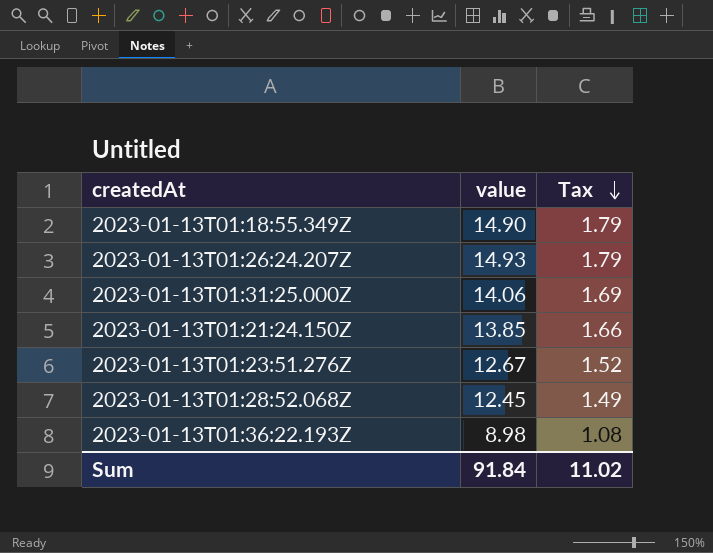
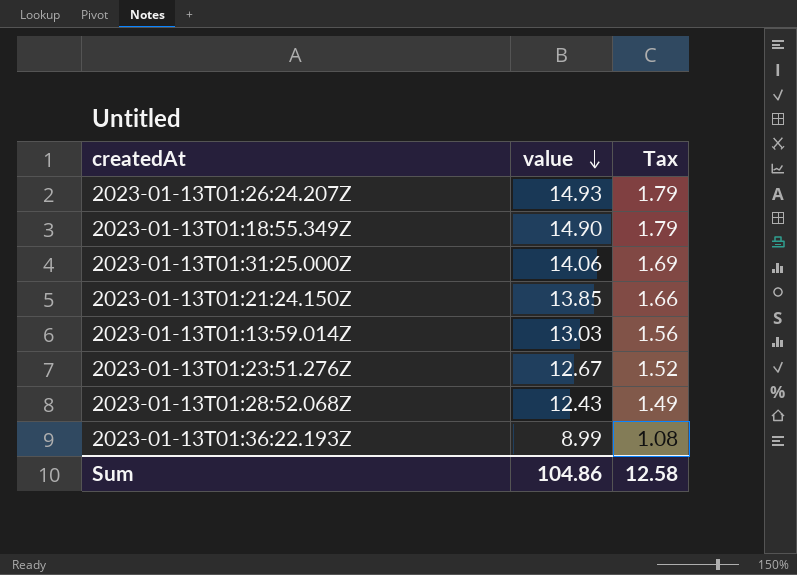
row order: Tax descending -> value descending
row 2023-01-13T01:13:59.014Z: none -> 13.03 | 1.56
2023-01-13T01:28:52.068Z | value: 12.45 -> 12.43
2023-01-13T01:36:22.193Z | value: 8.98 -> 8.99
Sum | value: 91.84 -> 104.86
Sum | Tax: 11.02 -> 12.58

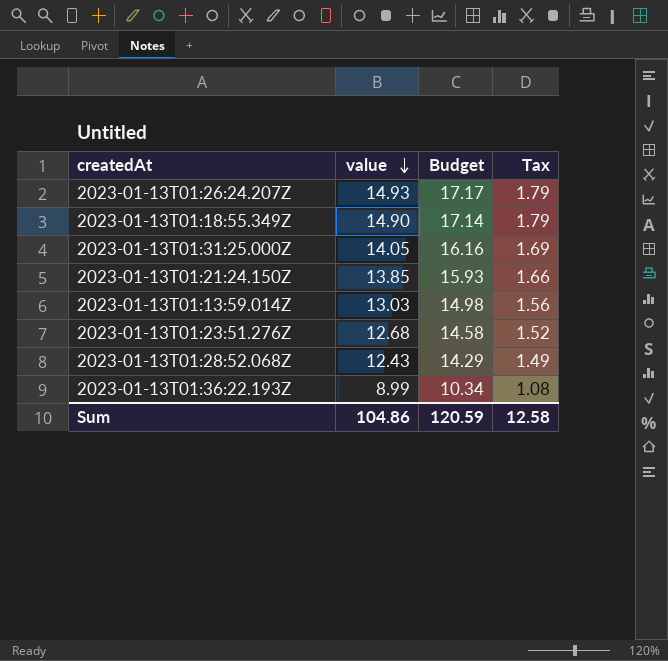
column Budget | formula: none -> [value] * 1.15
2023-01-13T01:31:25.000Z | value: 14.06 -> 14.05
2023-01-13T01:23:51.276Z | value: 12.67 -> 12.68

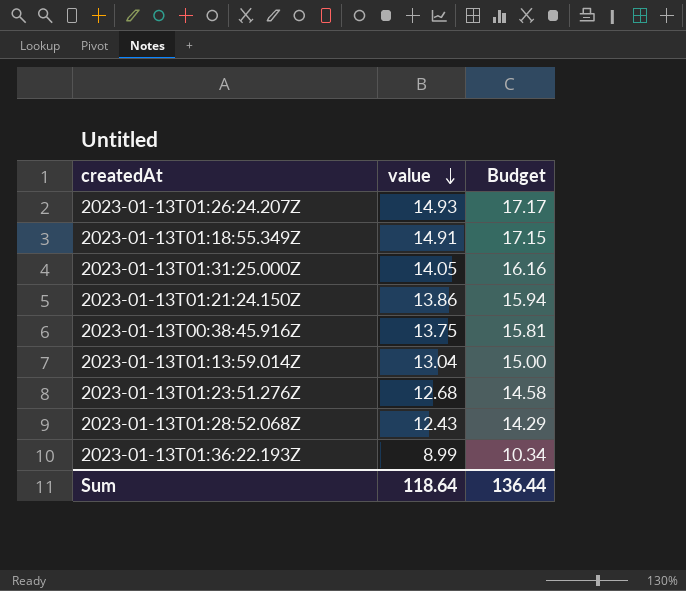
column Tax | formula: [value] * 0.12 -> none
2023-01-13T01:18:55.349Z | value: 14.90 -> 14.91
2023-01-13T01:18:55.349Z | Budget: 17.14 -> 17.15
2023-01-13T01:21:24.150Z | value: 13.85 -> 13.86
2023-01-13T01:21:24.150Z | Budget: 15.93 -> 15.94
row 2023-01-13T00:38:45.916Z: none -> 13.75 | 15.81
2023-01-13T01:13:59.014Z | value: 13.03 -> 13.04
2023-01-13T01:13:59.014Z | Budget: 14.98 -> 15.00
Sum | value: 104.86 -> 118.64
Sum | Budget: 120.59 -> 136.44

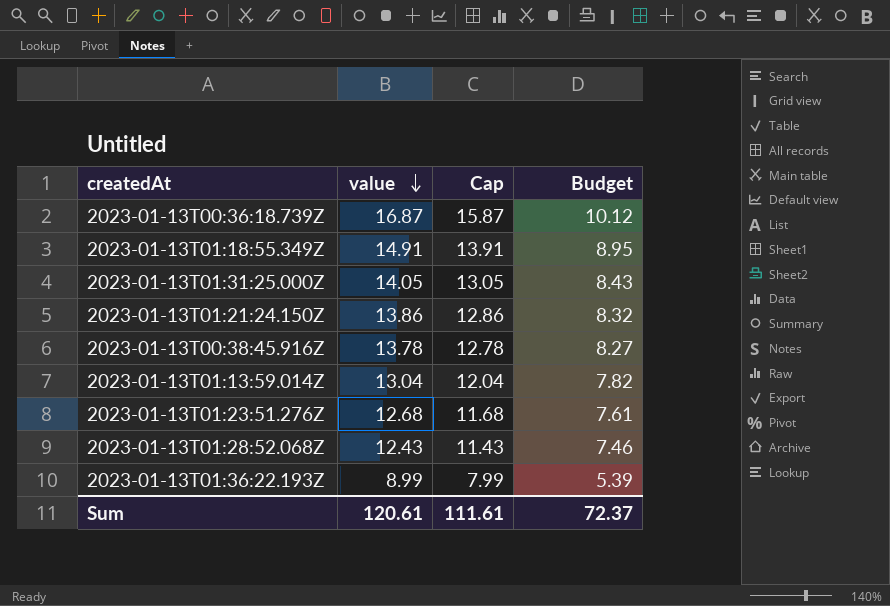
column Cap | formula: none -> [value] - 1
column Budget | formula: [value] * 1.15 -> [value] * 0.6
row 2023-01-13T01:26:24.207Z: 14.93 | 17.17 -> none
row 2023-01-13T00:36:18.739Z: none -> 16.87 | 15.87 | 10.12
2023-01-13T00:38:45.916Z | value: 13.75 -> 13.78
Sum | value: 118.64 -> 120.61
Sum | Budget: 136.44 -> 72.37

